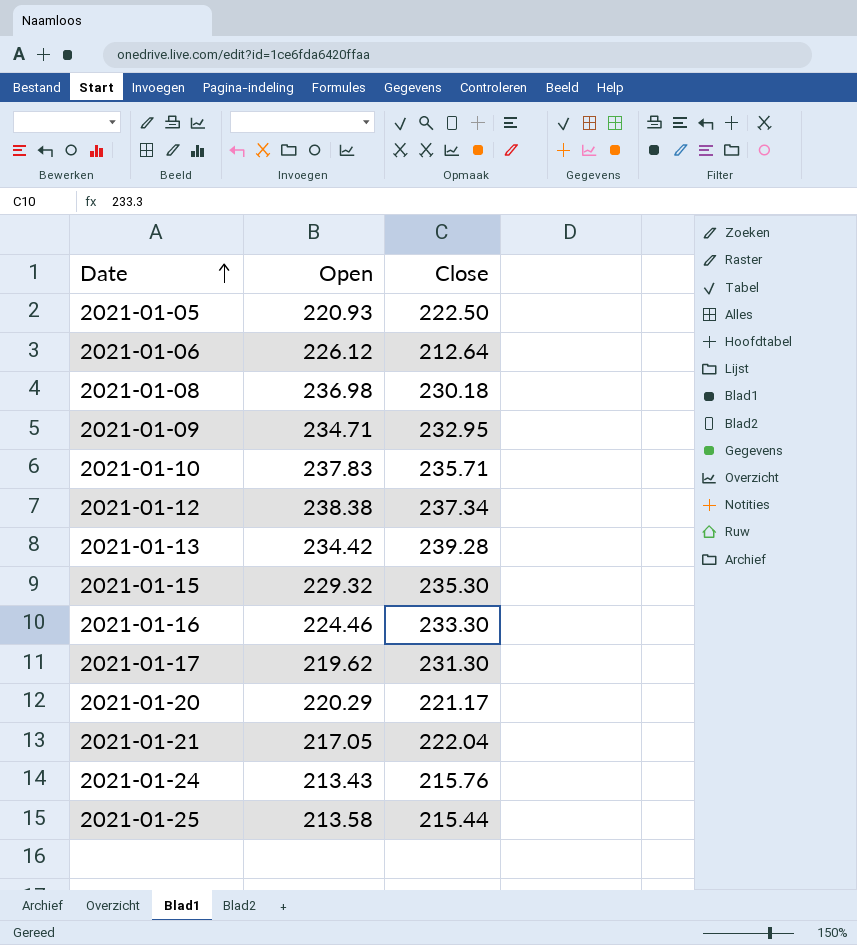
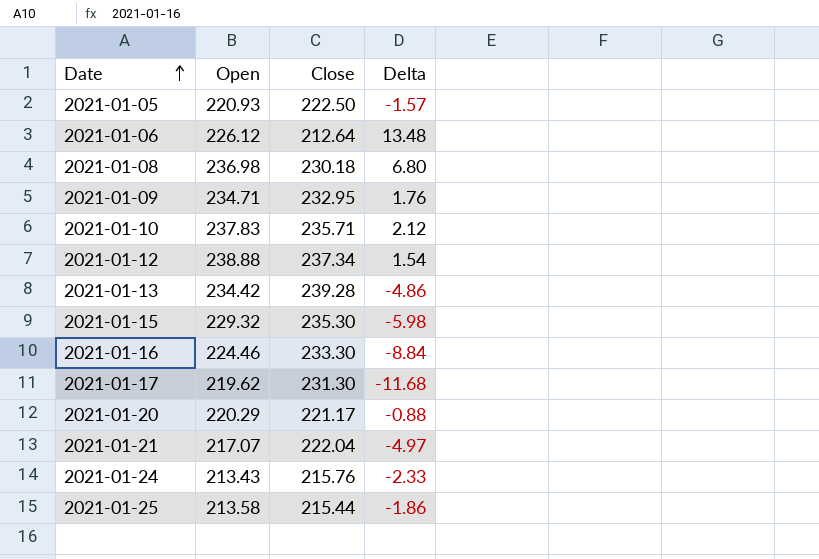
column Delta | formula: none -> [Open] - [Close]
2021-01-12 | Open: 238.38 -> 238.88
2021-01-21 | Open: 217.05 -> 217.07

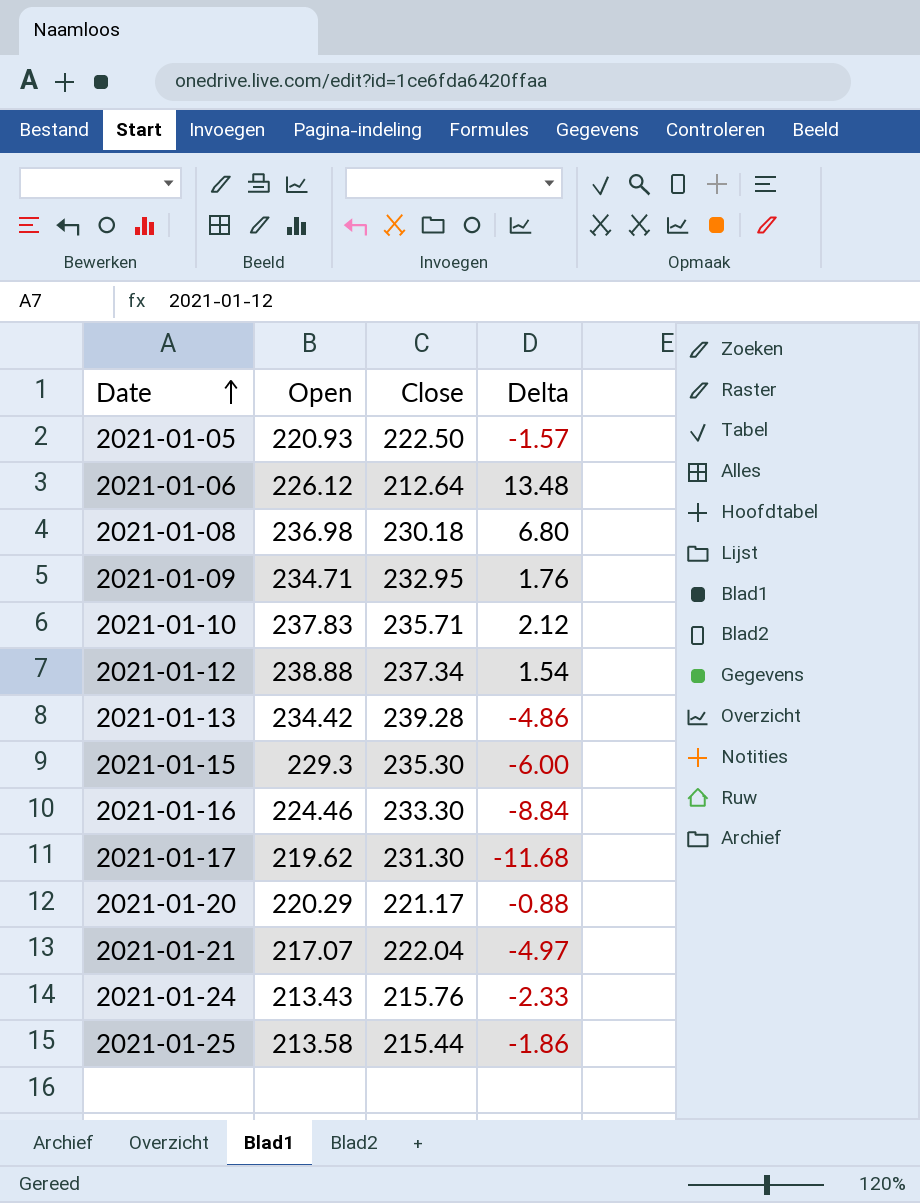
2021-01-15 | Open: 229.32 -> 229.3
2021-01-15 | Delta: -5.98 -> -6.00

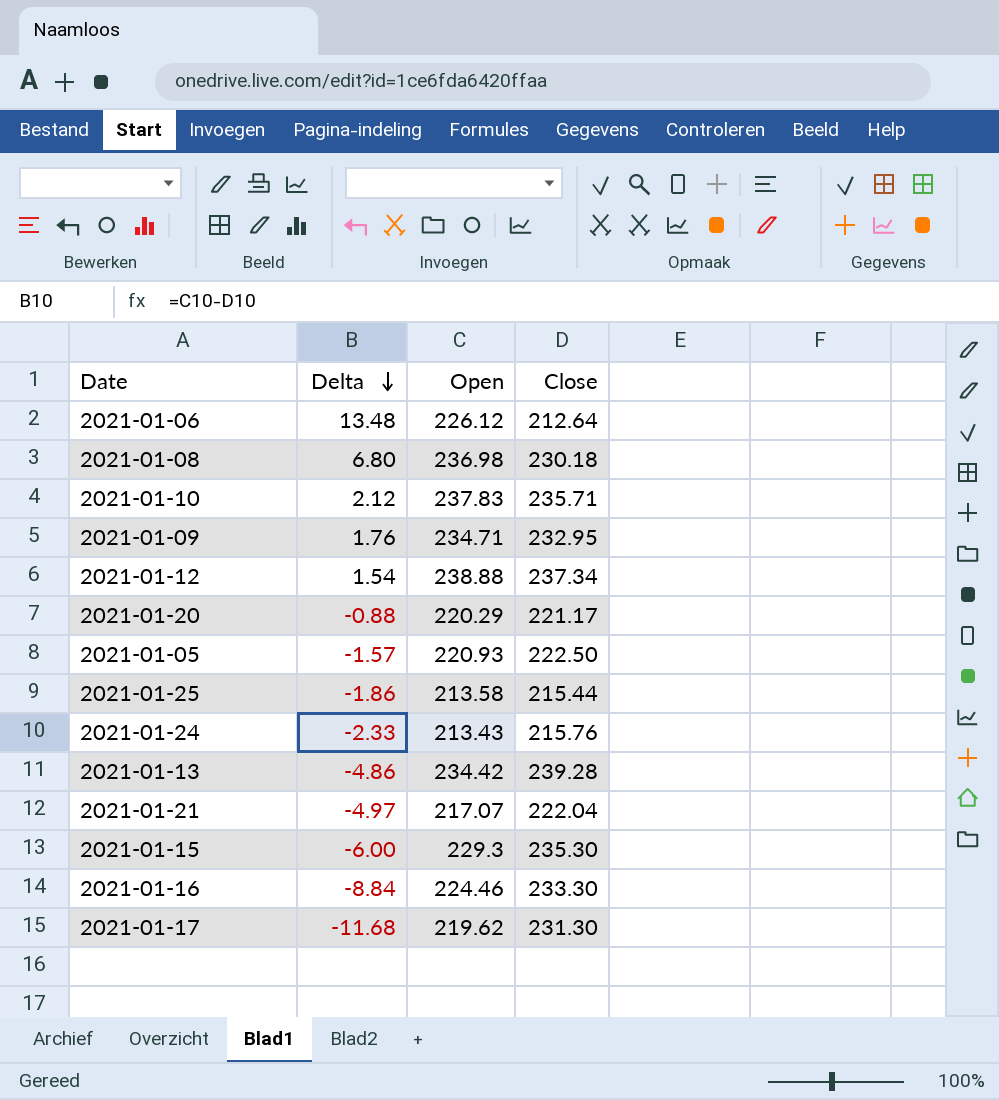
row order: Date ascending -> Delta descending
column Delta | position: 4 -> 2

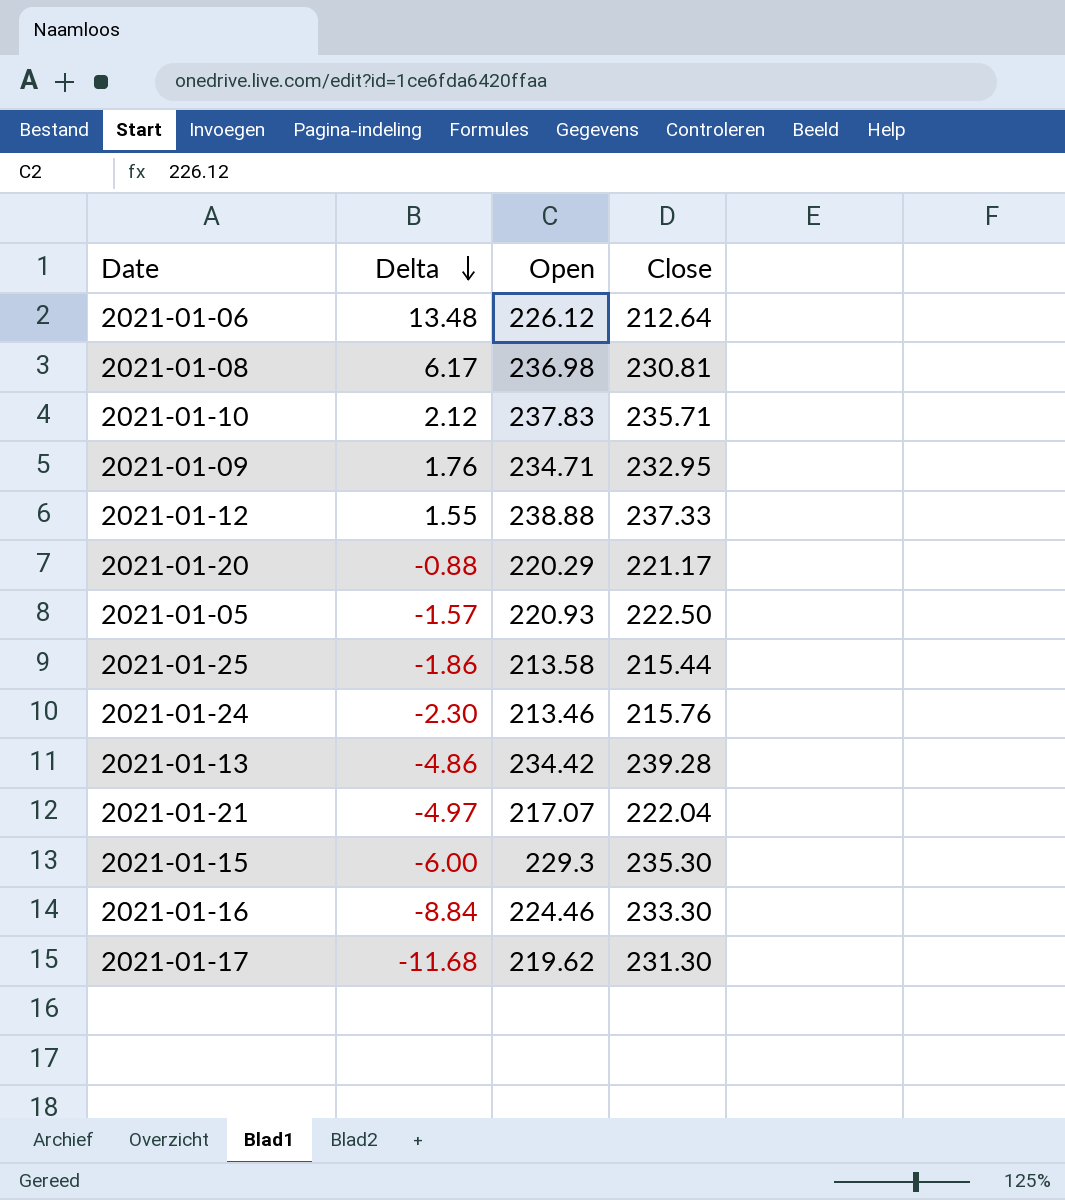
2021-01-08 | Delta: 6.80 -> 6.17
2021-01-08 | Close: 230.18 -> 230.81
2021-01-12 | Delta: 1.54 -> 1.55
2021-01-12 | Close: 237.34 -> 237.33
2021-01-24 | Delta: -2.33 -> -2.30
2021-01-24 | Open: 213.43 -> 213.46

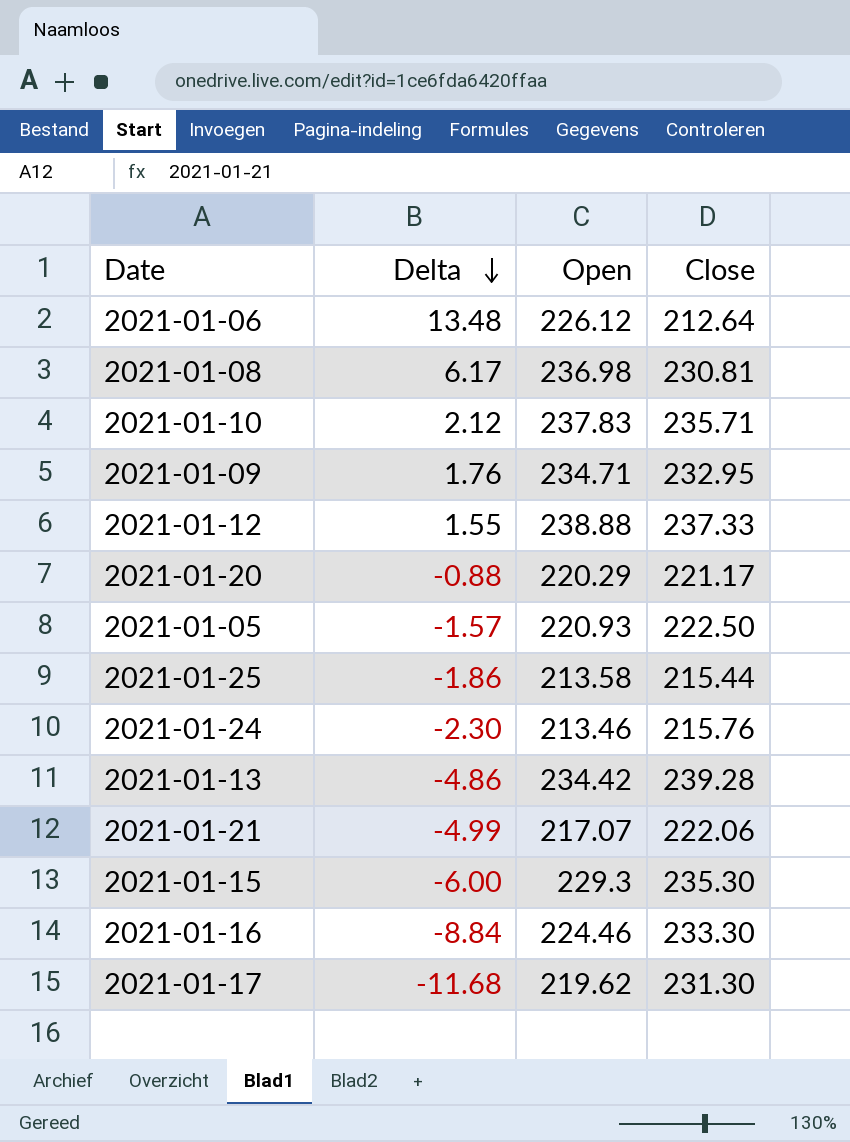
2021-01-21 | Delta: -4.97 -> -4.99
2021-01-21 | Close: 222.04 -> 222.06

